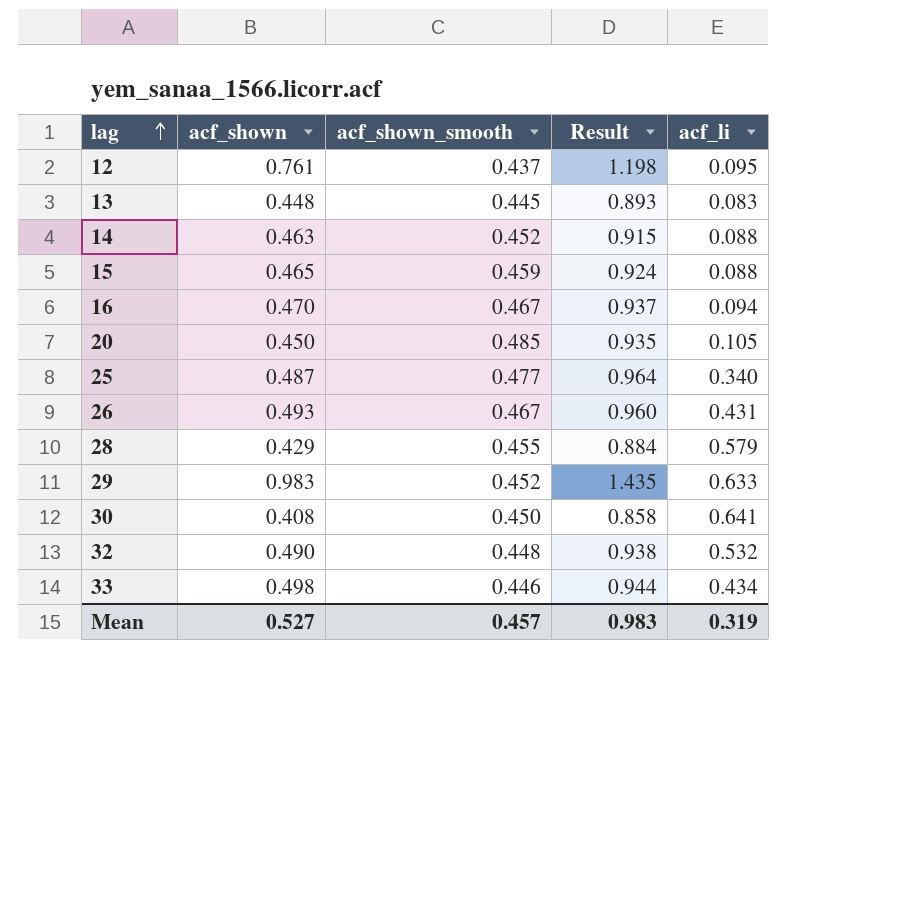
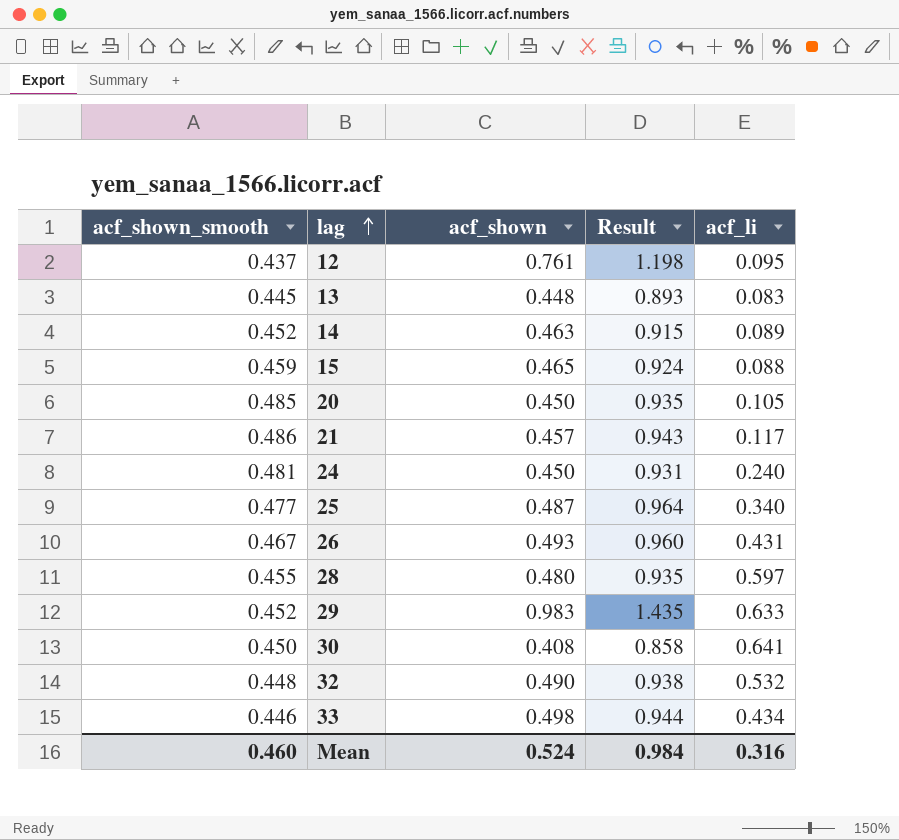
column acf_shown_smooth | position: 3 -> 1
row 16: 0.470 | 0.467 | 0.937 | 0.094 -> none
14 | acf_li: 0.088 -> 0.089
row 21: none -> 0.486 | 0.457 | 0.943 | 0.117
row 24: none -> 0.481 | 0.450 | 0.931 | 0.240
28 | acf_shown: 0.429 -> 0.480
28 | Result: 0.884 -> 0.935
28 | acf_li: 0.579 -> 0.597
Mean | acf_shown_smooth: 0.457 -> 0.460
Mean | acf_shown: 0.527 -> 0.524
Mean | Result: 0.983 -> 0.984
Mean | acf_li: 0.319 -> 0.316

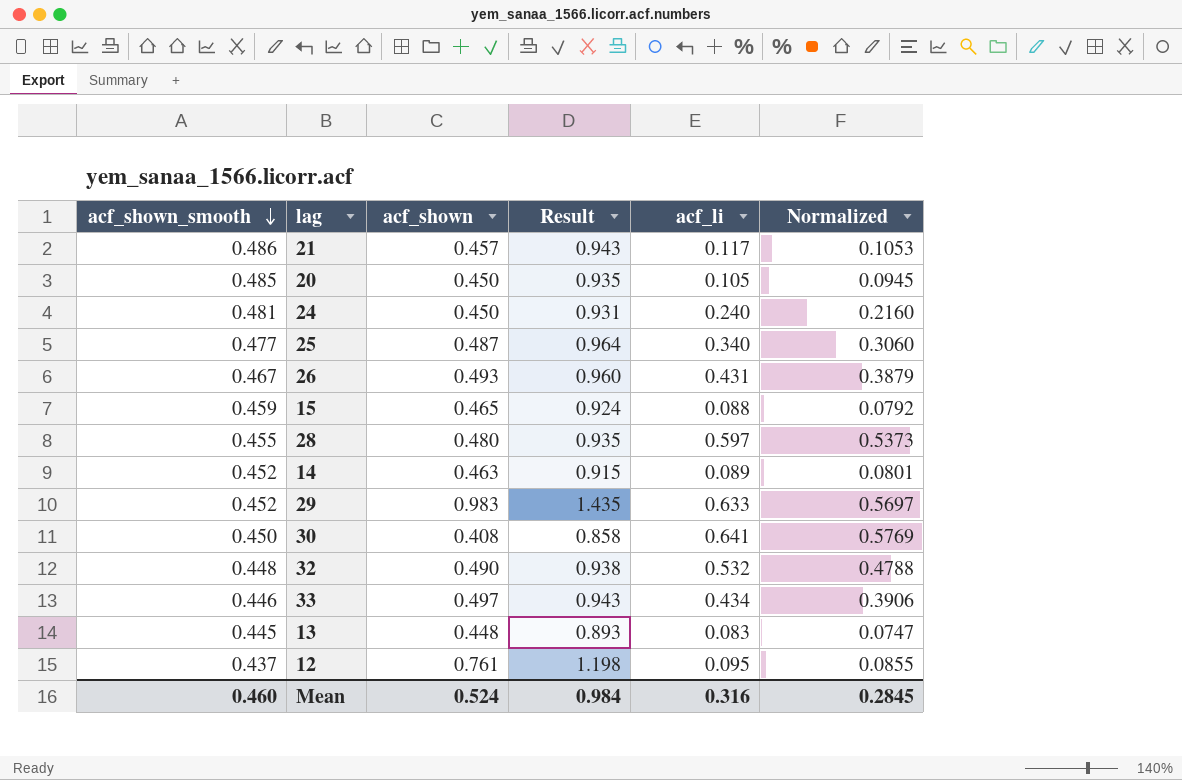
row order: lag ascending -> acf_shown_smooth descending
column Normalized | formula: none -> [acf_li] * 0.9
33 | acf_shown: 0.498 -> 0.497
33 | Result: 0.944 -> 0.943

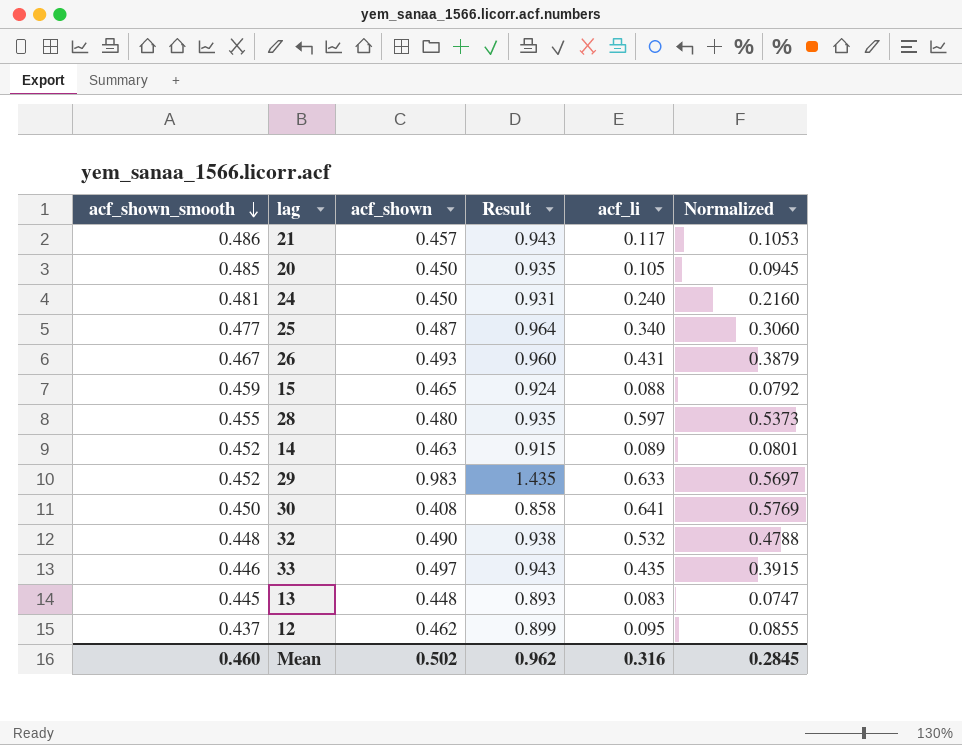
33 | acf_li: 0.434 -> 0.435
33 | Normalized: 0.3906 -> 0.3915
12 | acf_shown: 0.761 -> 0.462
12 | Result: 1.198 -> 0.899
Mean | acf_shown: 0.524 -> 0.502
Mean | Result: 0.984 -> 0.962

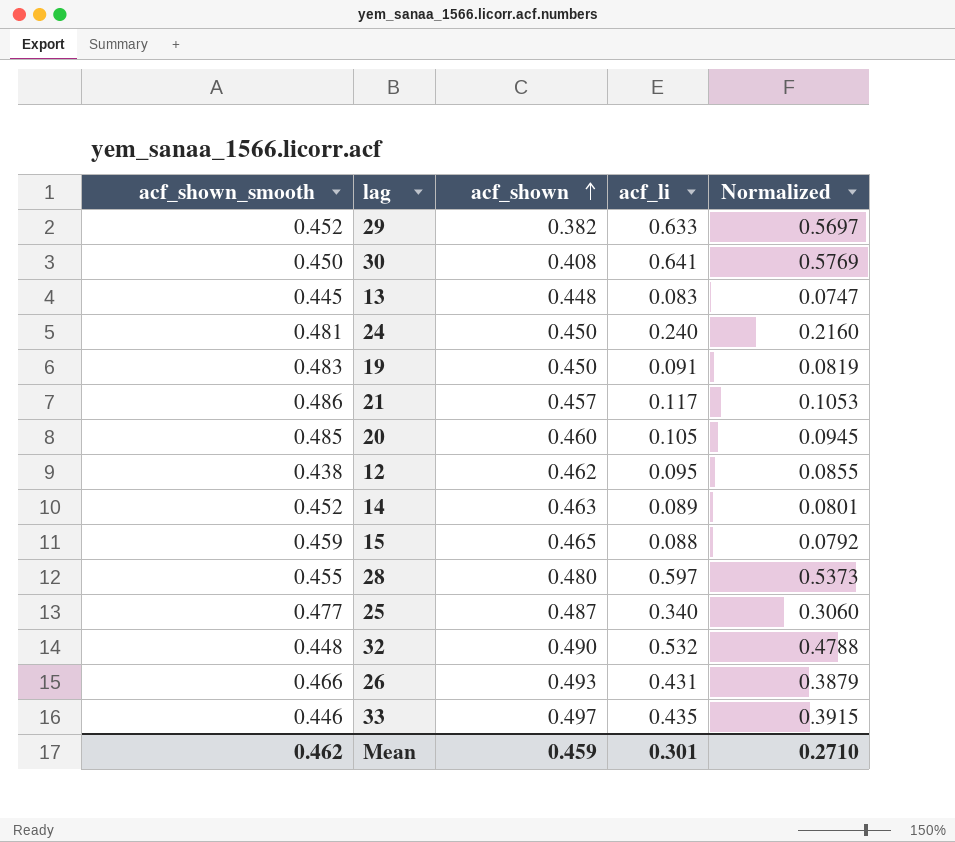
row order: acf_shown_smooth descending -> acf_shown ascending
column Result | formula: [acf_shown_smooth] + [acf_shown] -> none
29 | acf_shown: 0.983 -> 0.382
row 19: none -> 0.483 | 0.450 | 0.091 | 0.0819
20 | acf_shown: 0.450 -> 0.460
12 | acf_shown_smooth: 0.437 -> 0.438
26 | acf_shown_smooth: 0.467 -> 0.466
Mean | acf_shown_smooth: 0.460 -> 0.462
Mean | acf_shown: 0.502 -> 0.459
Mean | acf_li: 0.316 -> 0.301
Mean | Normalized: 0.2845 -> 0.2710

